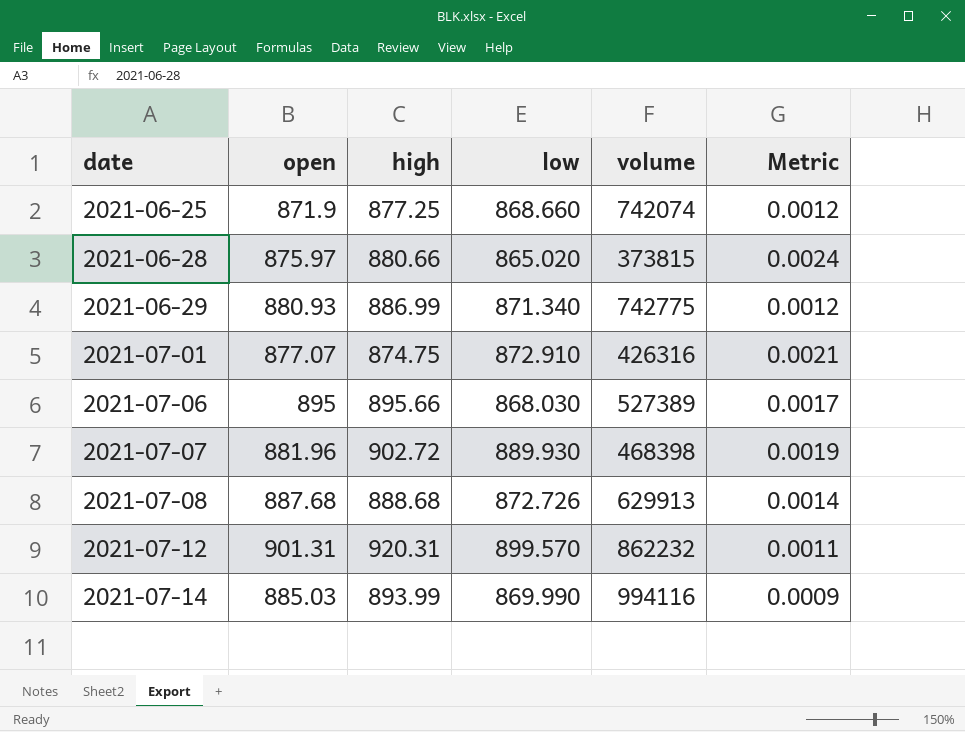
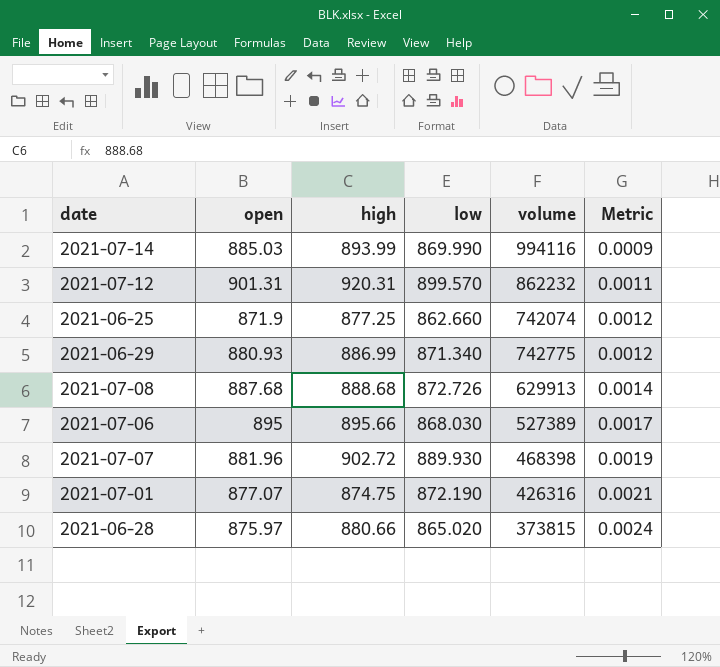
row order: date ascending -> Metric ascending
2021-06-25 | low: 868.660 -> 862.660
2021-07-01 | low: 872.910 -> 872.190

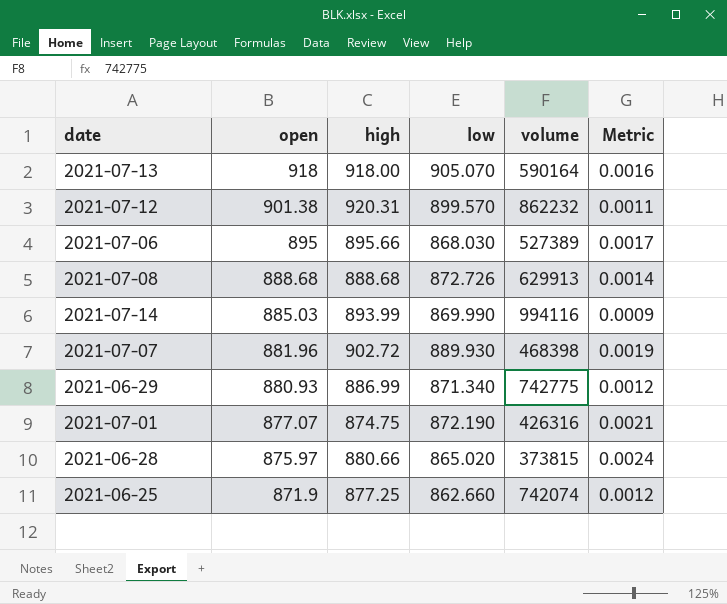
row order: Metric ascending -> open descending
row 2021-07-13: none -> 918 | 918.00 | 905.070 | 590164 | 0.0016
2021-07-12 | open: 901.31 -> 901.38
2021-07-08 | open: 887.68 -> 888.68

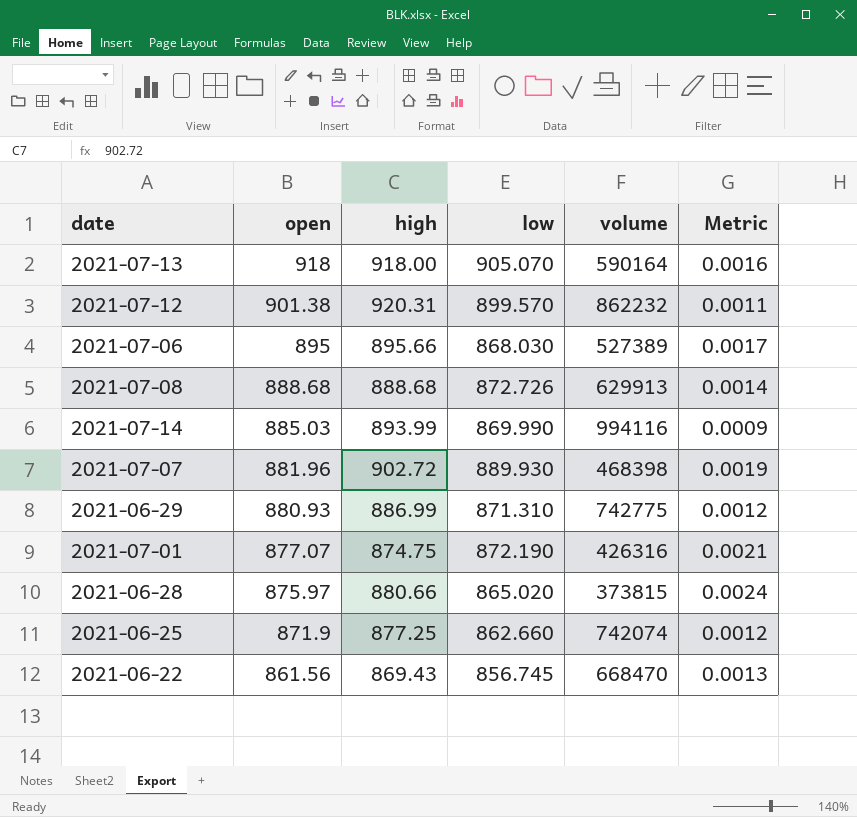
2021-06-29 | low: 871.340 -> 871.310
row 2021-06-22: none -> 861.56 | 869.43 | 856.745 | 668470 | 0.0013

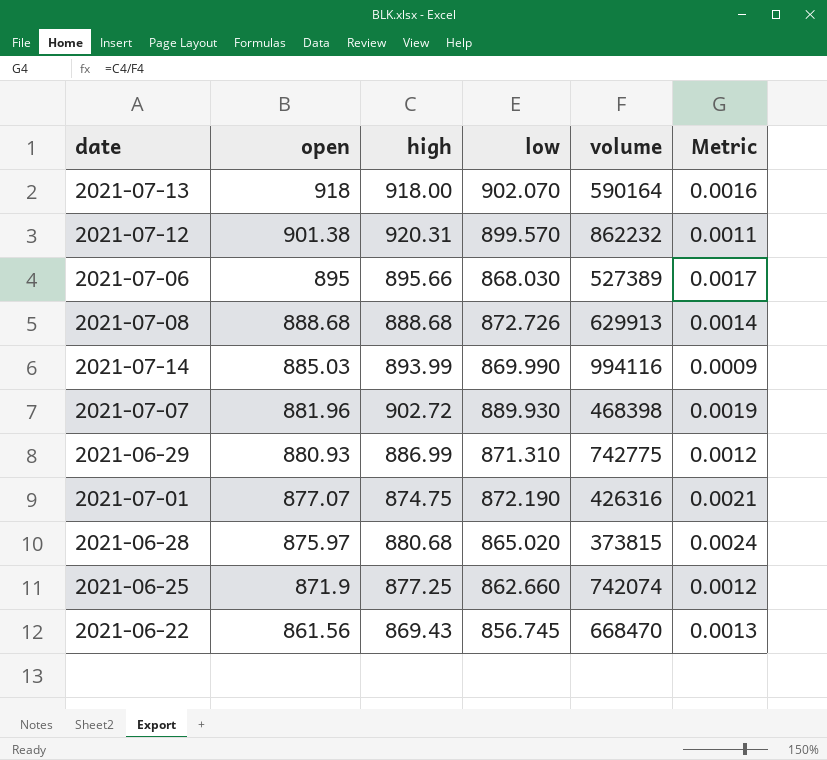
2021-07-13 | low: 905.070 -> 902.070
2021-06-28 | high: 880.66 -> 880.68

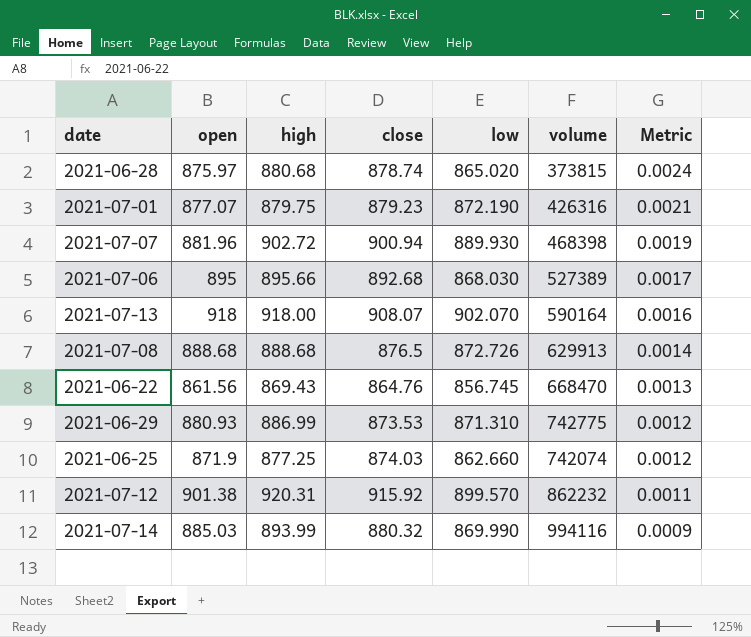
row order: open descending -> Metric descending
column close | position: none -> 4
2021-07-01 | high: 874.75 -> 879.75

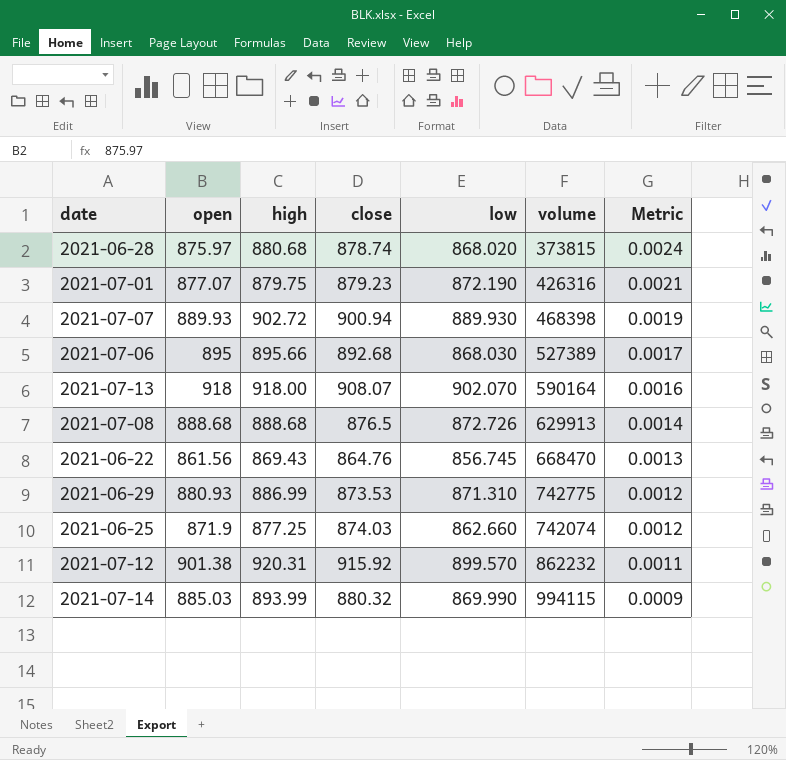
2021-06-28 | low: 865.020 -> 868.020
2021-07-07 | open: 881.96 -> 889.93
2021-07-14 | volume: 994116 -> 994115

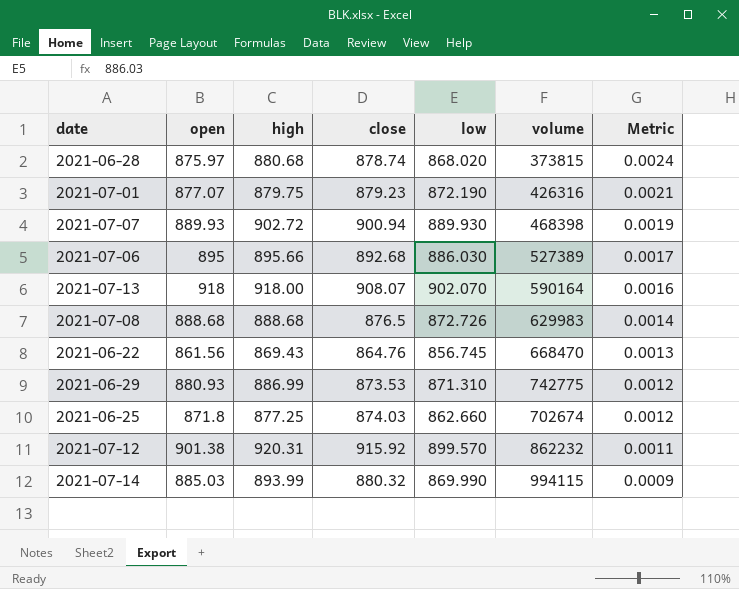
2021-07-06 | low: 868.030 -> 886.030
2021-07-08 | volume: 629913 -> 629983
2021-06-25 | open: 871.9 -> 871.8
2021-06-25 | volume: 742074 -> 702674

